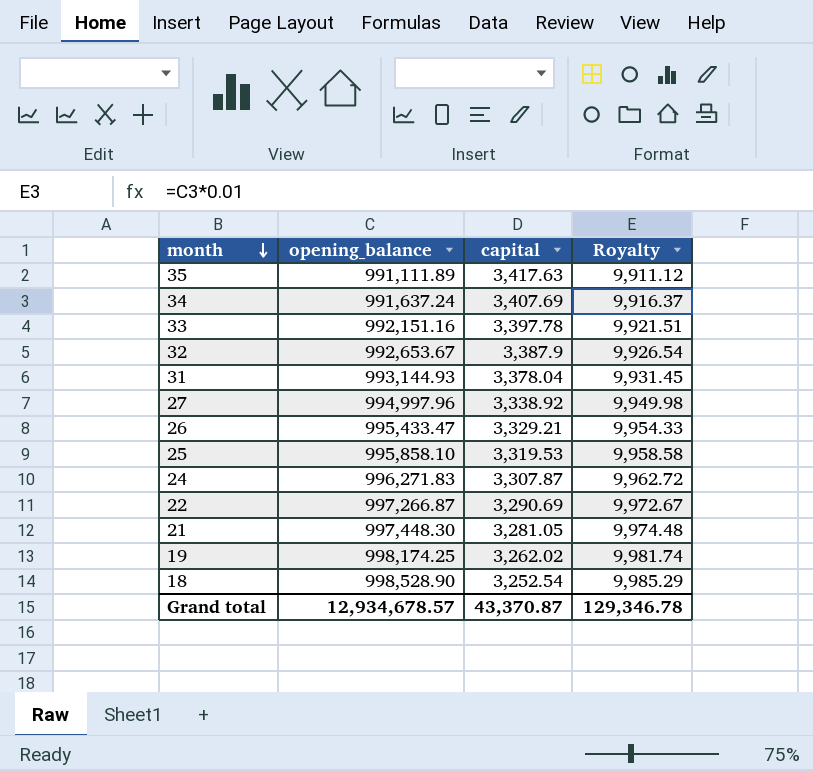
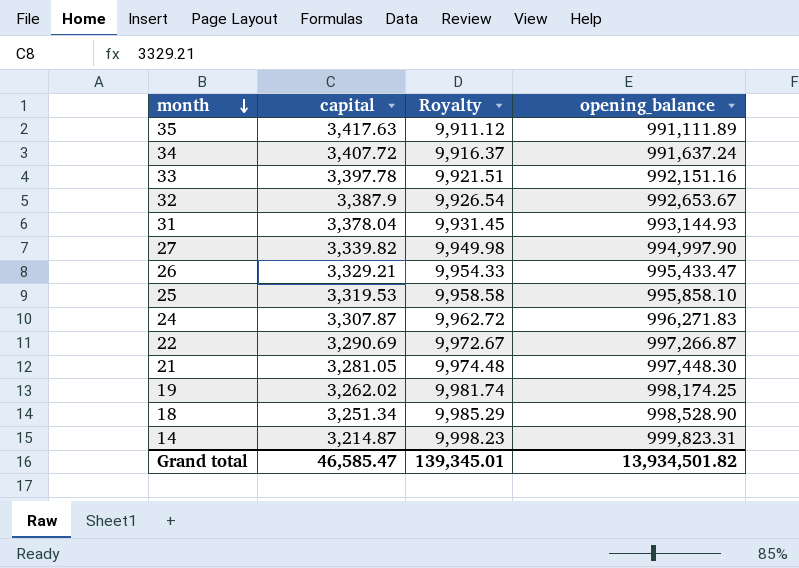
column opening_balance | position: 2 -> 4
34 | capital: 3,407.69 -> 3,407.72
27 | capital: 3,338.92 -> 3,339.82
27 | opening_balance: 994,997.96 -> 994,997.90
18 | capital: 3,252.54 -> 3,251.34
row 14: none -> 3,214.87 | 9,998.23 | 999,823.31
Grand total | capital: 43,370.87 -> 46,585.47
Grand total | Royalty: 129,346.78 -> 139,345.01
Grand total | opening_balance: 12,934,678.57 -> 13,934,501.82

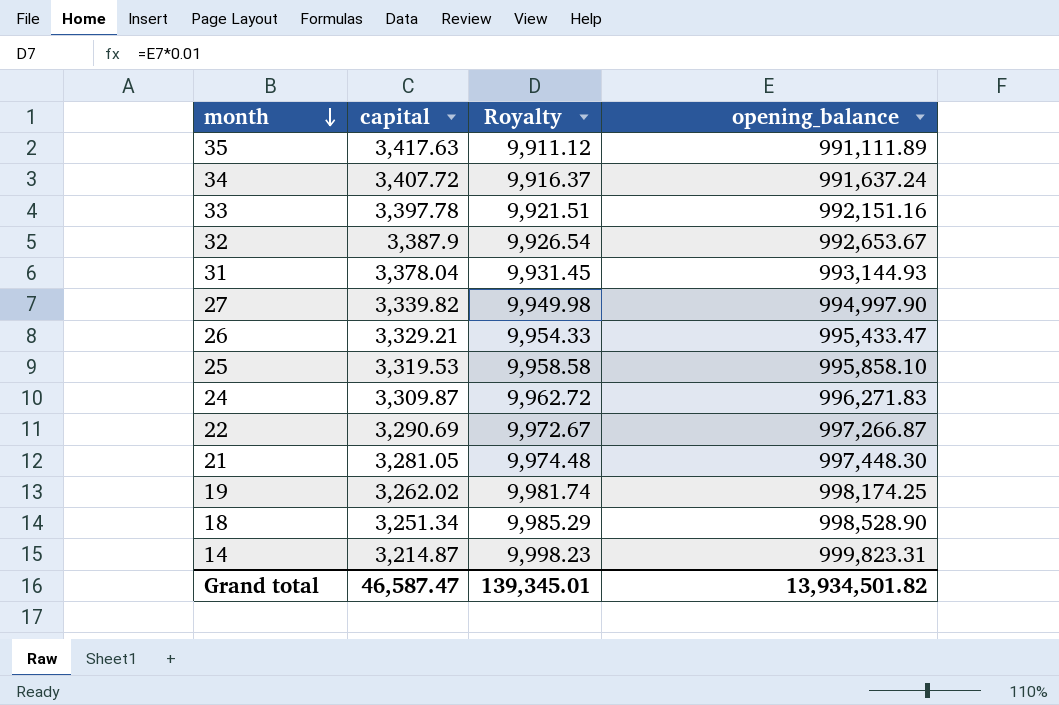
24 | capital: 3,307.87 -> 3,309.87
Grand total | capital: 46,585.47 -> 46,587.47

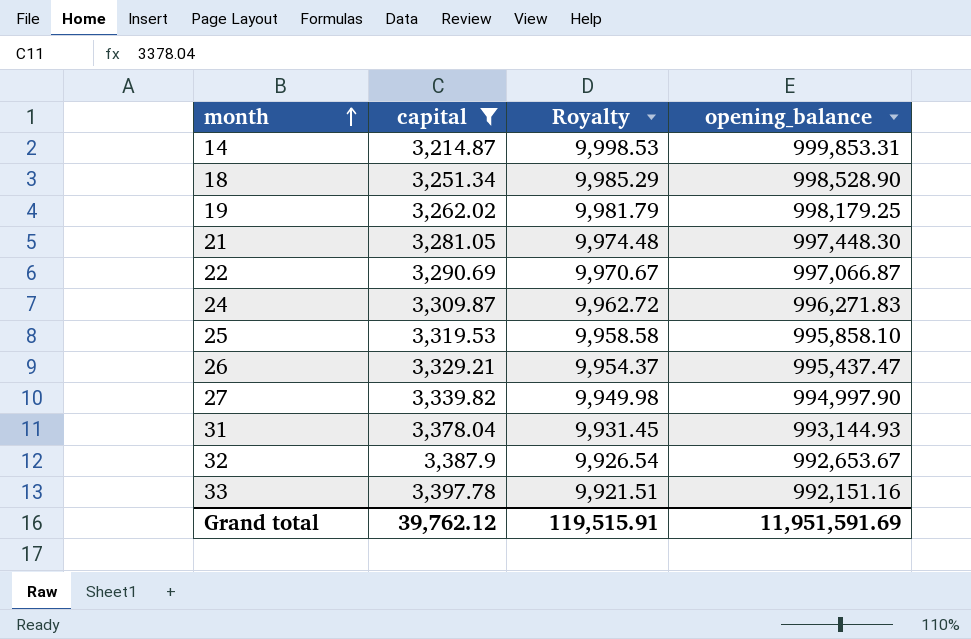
filter: none -> capital <= 3,397.78
row order: month descending -> month ascending
14 | Royalty: 9,998.23 -> 9,998.53
14 | opening_balance: 999,823.31 -> 999,853.31
19 | Royalty: 9,981.74 -> 9,981.79
19 | opening_balance: 998,174.25 -> 998,179.25
22 | Royalty: 9,972.67 -> 9,970.67
22 | opening_balance: 997,266.87 -> 997,066.87
26 | Royalty: 9,954.33 -> 9,954.37
26 | opening_balance: 995,433.47 -> 995,437.47
Grand total | capital: 46,587.47 -> 39,762.12
Grand total | Royalty: 139,345.01 -> 119,515.91
Grand total | opening_balance: 13,934,501.82 -> 11,951,591.69

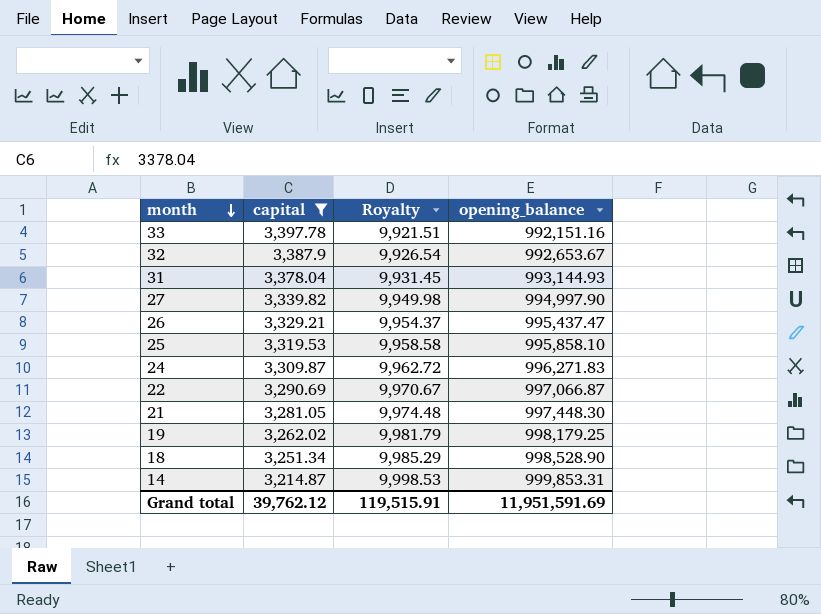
row order: month ascending -> month descending

